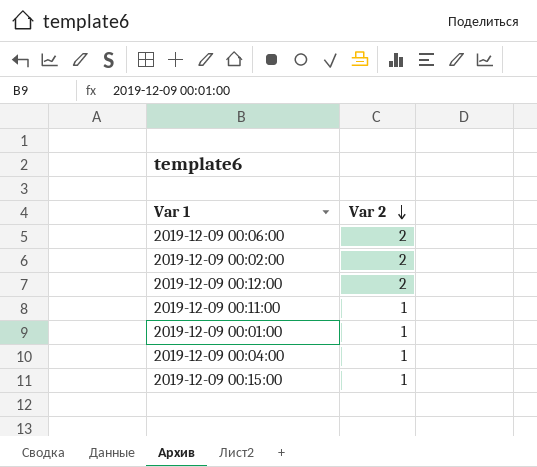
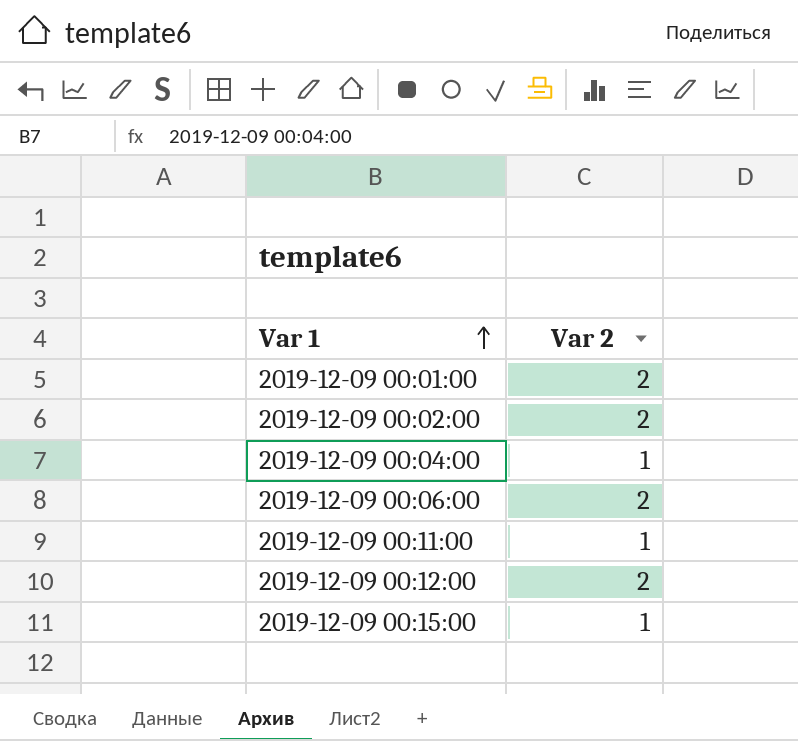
row order: Var 2 descending -> Var 1 ascending
2019-12-09 00:01:00 | Var 2: 1 -> 2

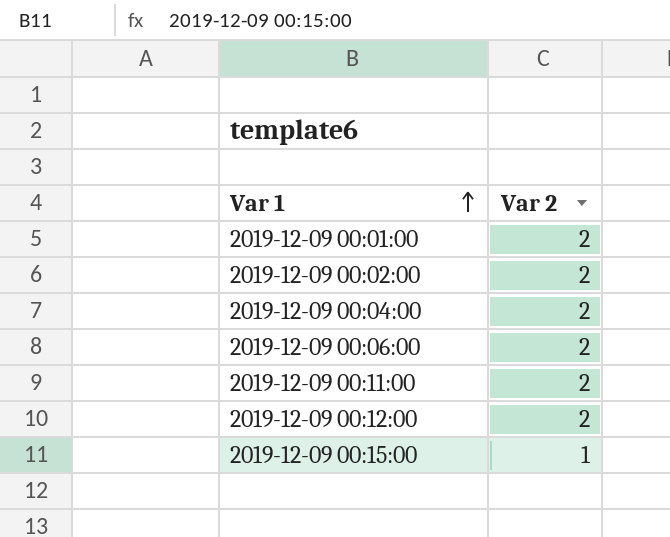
2019-12-09 00:04:00 | Var 2: 1 -> 2
2019-12-09 00:11:00 | Var 2: 1 -> 2

